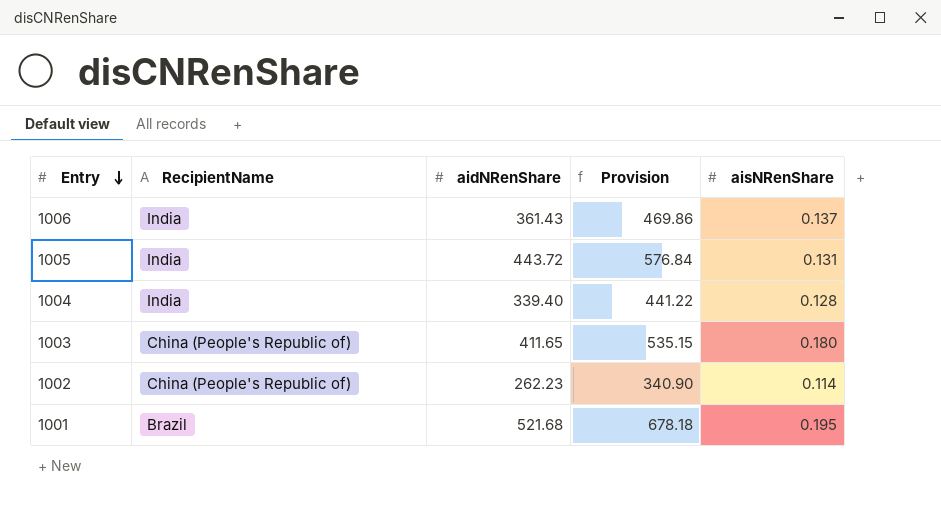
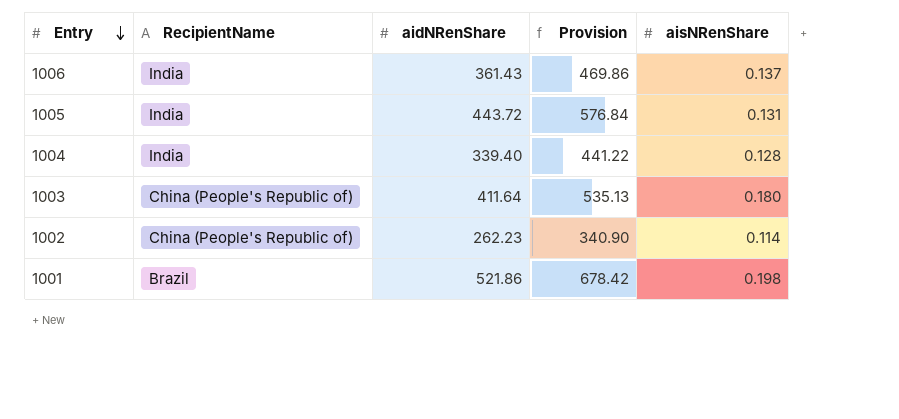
1003 | aidNRenShare: 411.65 -> 411.64
1003 | Provision: 535.15 -> 535.13
1001 | aidNRenShare: 521.68 -> 521.86
1001 | Provision: 678.18 -> 678.42
1001 | aisNRenShare: 0.195 -> 0.198

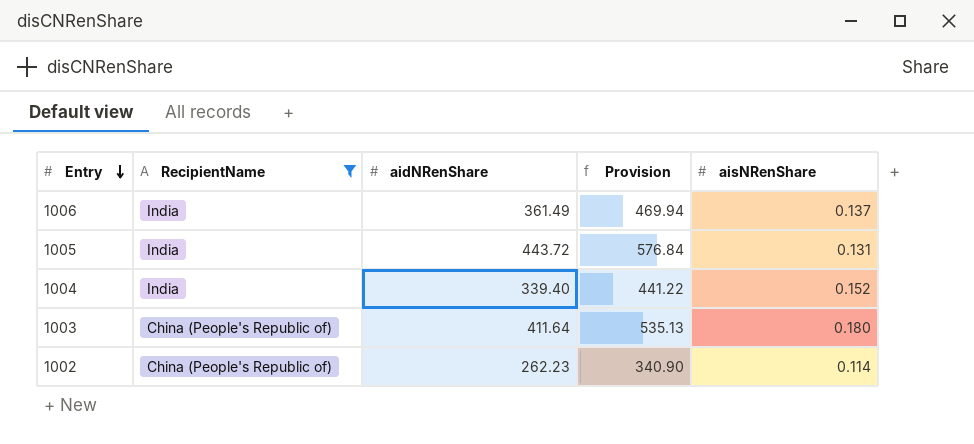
filter: none -> RecipientName != Brazil
1006 | aidNRenShare: 361.43 -> 361.49
1006 | Provision: 469.86 -> 469.94
1004 | aisNRenShare: 0.128 -> 0.152

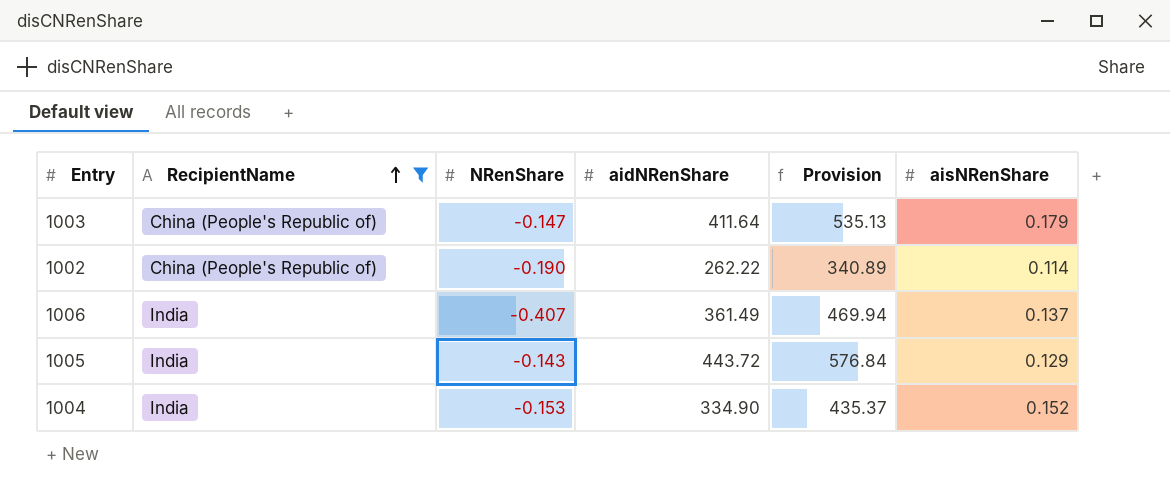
row order: Entry descending -> RecipientName ascending
column NRenShare | position: none -> 3
1003 | aisNRenShare: 0.180 -> 0.179
1002 | aidNRenShare: 262.23 -> 262.22
1002 | Provision: 340.90 -> 340.89
1005 | aisNRenShare: 0.131 -> 0.129
1004 | aidNRenShare: 339.40 -> 334.90
1004 | Provision: 441.22 -> 435.37

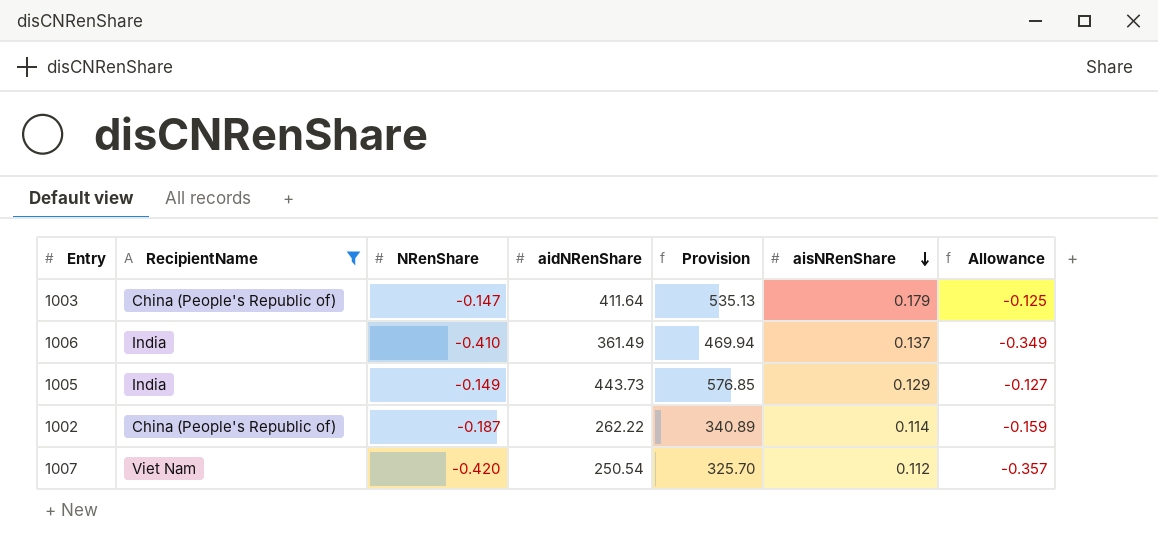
row order: RecipientName ascending -> aisNRenShare descending
column Allowance | formula: none -> [NRenShare] * 0.85
row 1004: India | -0.153 | 334.90 | 435.37 | 0.152 -> none
1006 | NRenShare: -0.407 -> -0.410
1005 | NRenShare: -0.143 -> -0.149
1005 | aidNRenShare: 443.72 -> 443.73
1005 | Provision: 576.84 -> 576.85
1002 | NRenShare: -0.190 -> -0.187
row 1007: none -> Viet Nam | -0.420 | 250.54 | 325.70 | 0.112 | -0.357

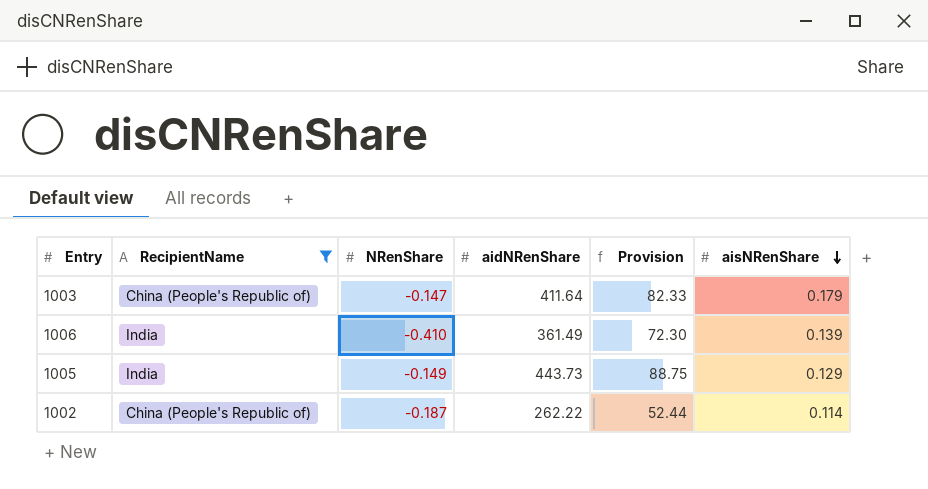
column Allowance | formula: [NRenShare] * 0.85 -> none
column Provision | formula: [aidNRenShare] * 1.3 -> [aidNRenShare] * 0.2
row 1007: Viet Nam | -0.420 | 250.54 | 325.70 | 0.112 | -0.357 -> none
1006 | aisNRenShare: 0.137 -> 0.139

